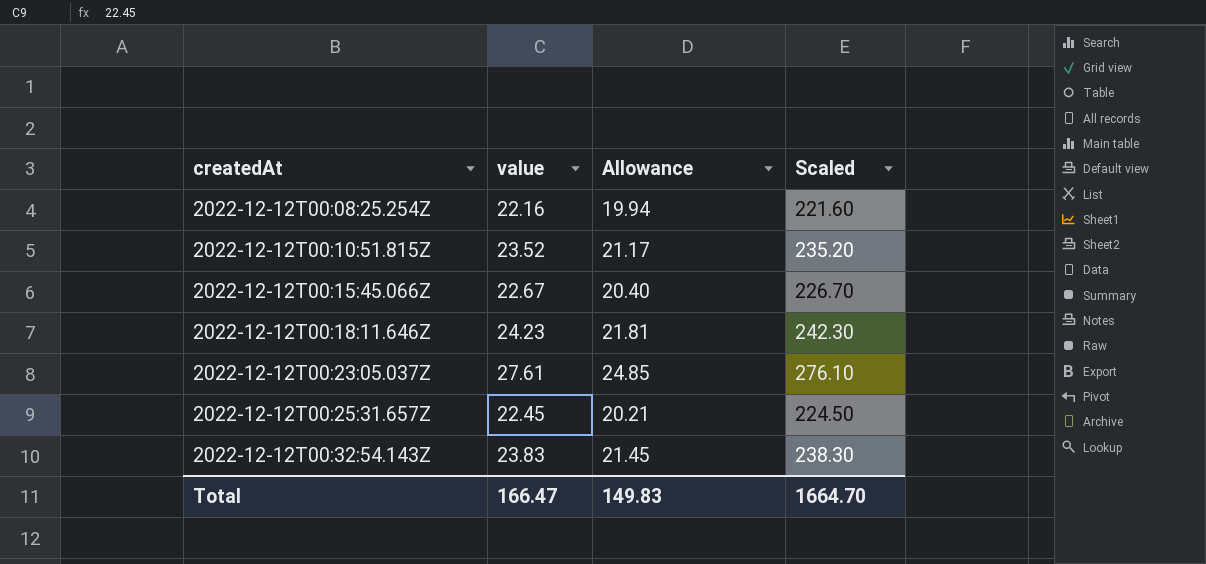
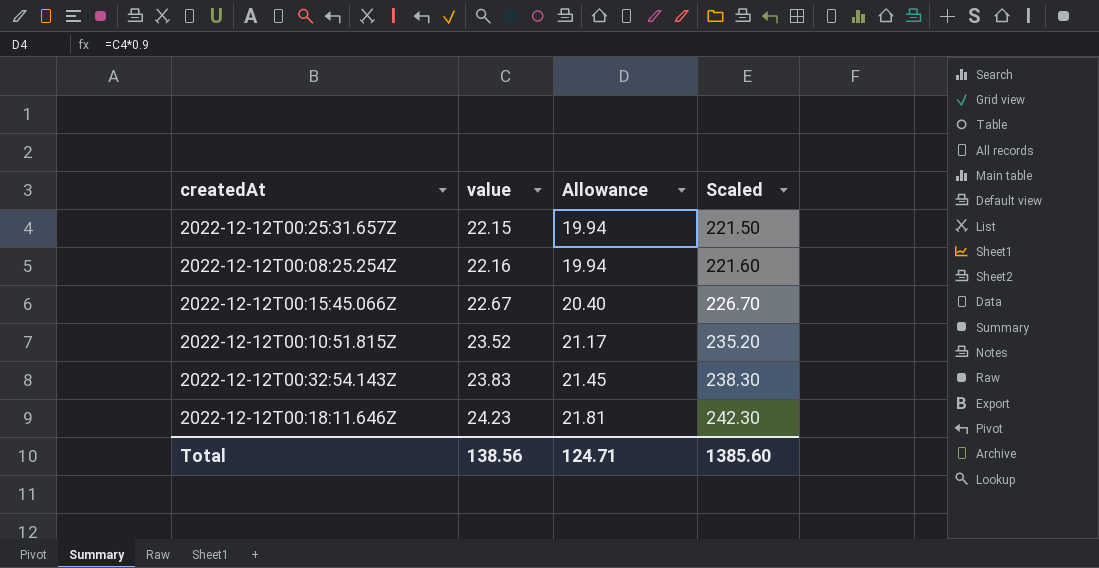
row order: createdAt ascending -> value ascending
row 2022-12-12T00:23:05.037Z: 27.61 | 24.85 | 276.10 -> none
2022-12-12T00:25:31.657Z | value: 22.45 -> 22.15
2022-12-12T00:25:31.657Z | Allowance: 20.21 -> 19.94
2022-12-12T00:25:31.657Z | Scaled: 224.50 -> 221.50
Total | value: 166.47 -> 138.56
Total | Allowance: 149.83 -> 124.71
Total | Scaled: 1664.70 -> 1385.60

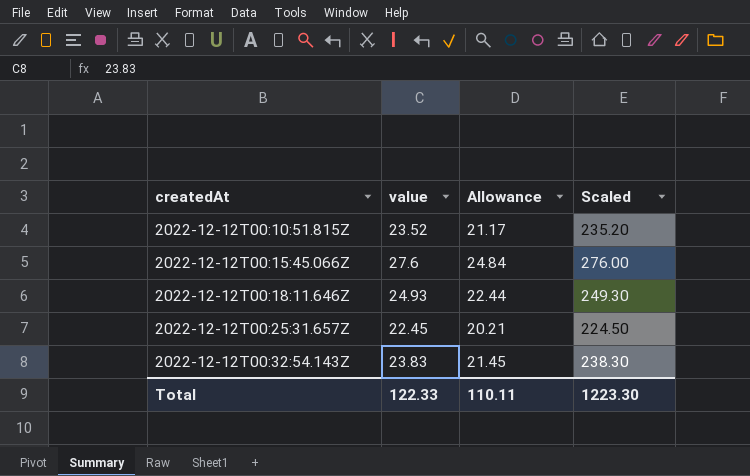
row order: value ascending -> createdAt ascending
row 2022-12-12T00:08:25.254Z: 22.16 | 19.94 | 221.60 -> none
2022-12-12T00:15:45.066Z | value: 22.67 -> 27.6
2022-12-12T00:15:45.066Z | Allowance: 20.40 -> 24.84
2022-12-12T00:15:45.066Z | Scaled: 226.70 -> 276.00
2022-12-12T00:18:11.646Z | value: 24.23 -> 24.93
2022-12-12T00:18:11.646Z | Allowance: 21.81 -> 22.44
2022-12-12T00:18:11.646Z | Scaled: 242.30 -> 249.30
2022-12-12T00:25:31.657Z | value: 22.15 -> 22.45
2022-12-12T00:25:31.657Z | Allowance: 19.94 -> 20.21
2022-12-12T00:25:31.657Z | Scaled: 221.50 -> 224.50
Total | value: 138.56 -> 122.33
Total | Allowance: 124.71 -> 110.11
Total | Scaled: 1385.60 -> 1223.30

